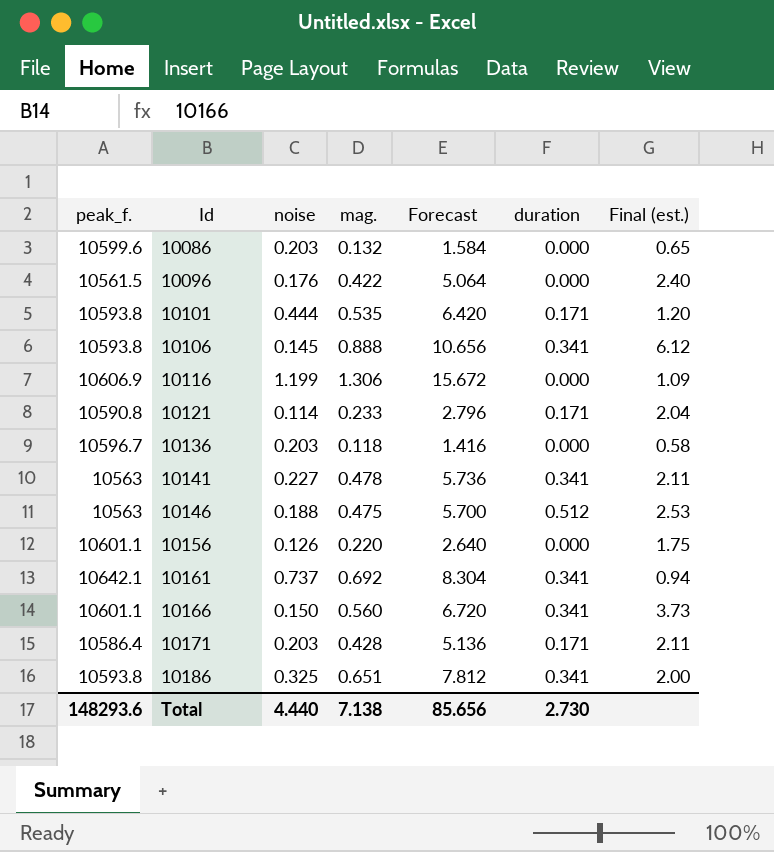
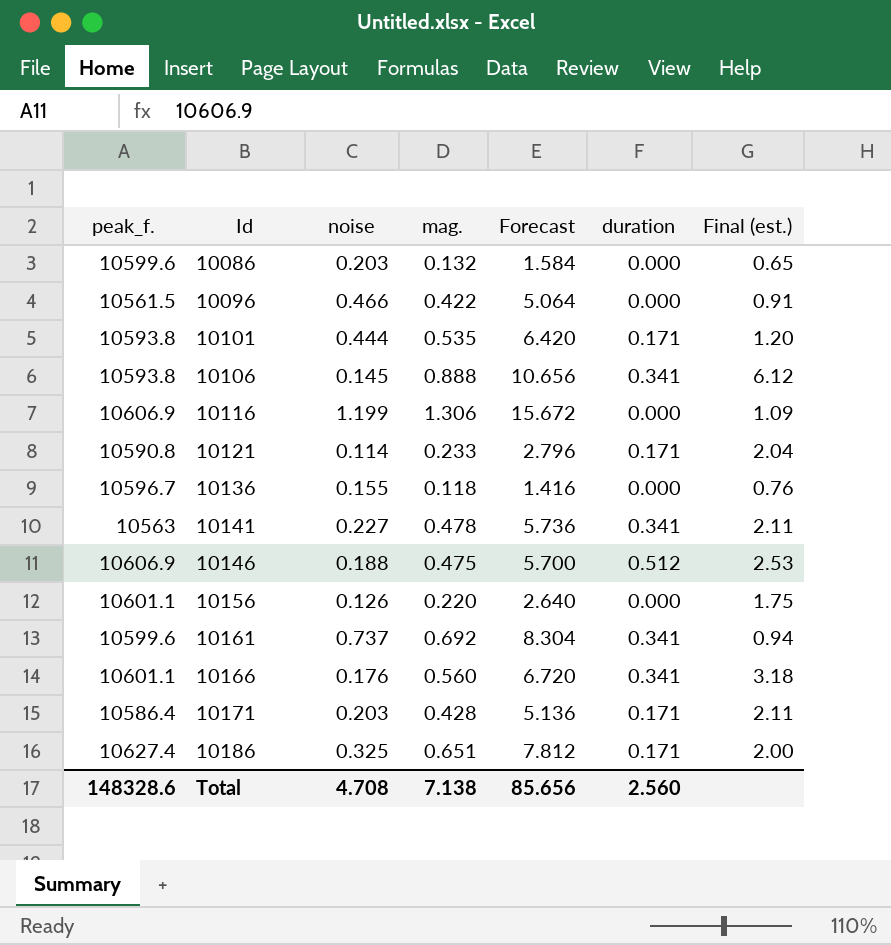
10096 | noise: 0.176 -> 0.466
10096 | Final (est.): 2.40 -> 0.91
10136 | noise: 0.203 -> 0.155
10136 | Final (est.): 0.58 -> 0.76
10146 | peak_f.: 10563 -> 10606.9
10161 | peak_f.: 10642.1 -> 10599.6
10166 | noise: 0.150 -> 0.176
10166 | Final (est.): 3.73 -> 3.18
10186 | peak_f.: 10593.8 -> 10627.4
10186 | duration: 0.341 -> 0.171
Total | peak_f.: 148293.6 -> 148328.6
Total | noise: 4.440 -> 4.708
Total | duration: 2.730 -> 2.560

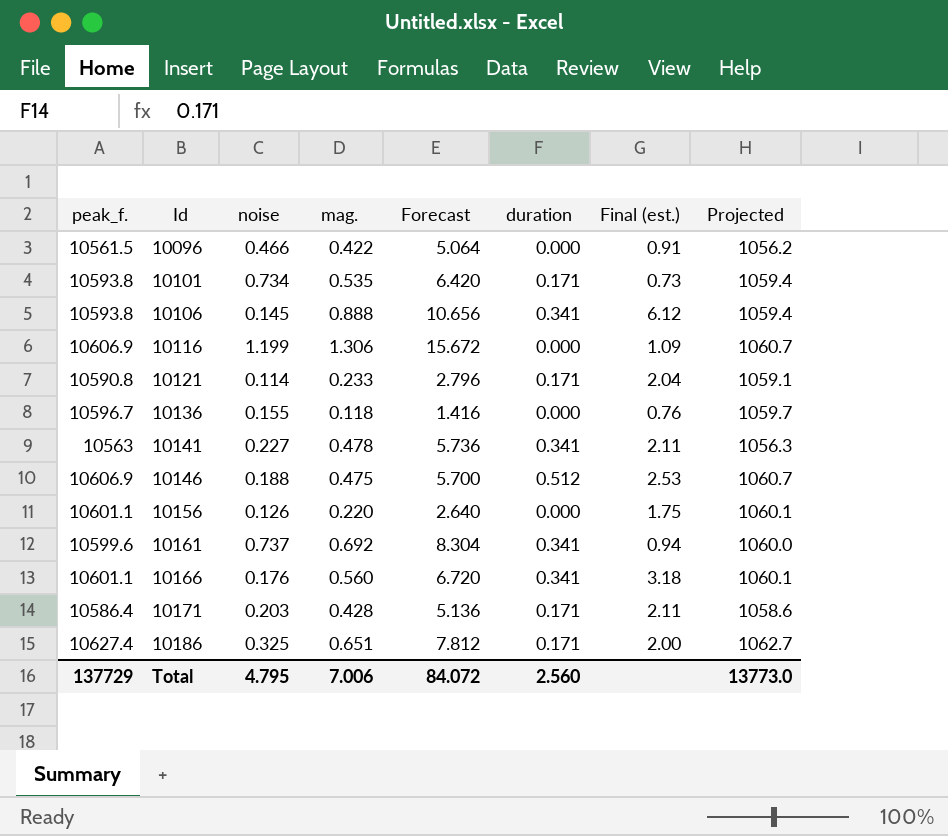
column Projected | formula: none -> [peak_f.] * 0.1
row 10086: 10599.6 | 0.203 | 0.132 | 1.584 | 0.000 | 0.65 -> none
10101 | noise: 0.444 -> 0.734
10101 | Final (est.): 1.20 -> 0.73
Total | peak_f.: 148328.6 -> 137729
Total | noise: 4.708 -> 4.795
Total | mag.: 7.138 -> 7.006
Total | Forecast: 85.656 -> 84.072

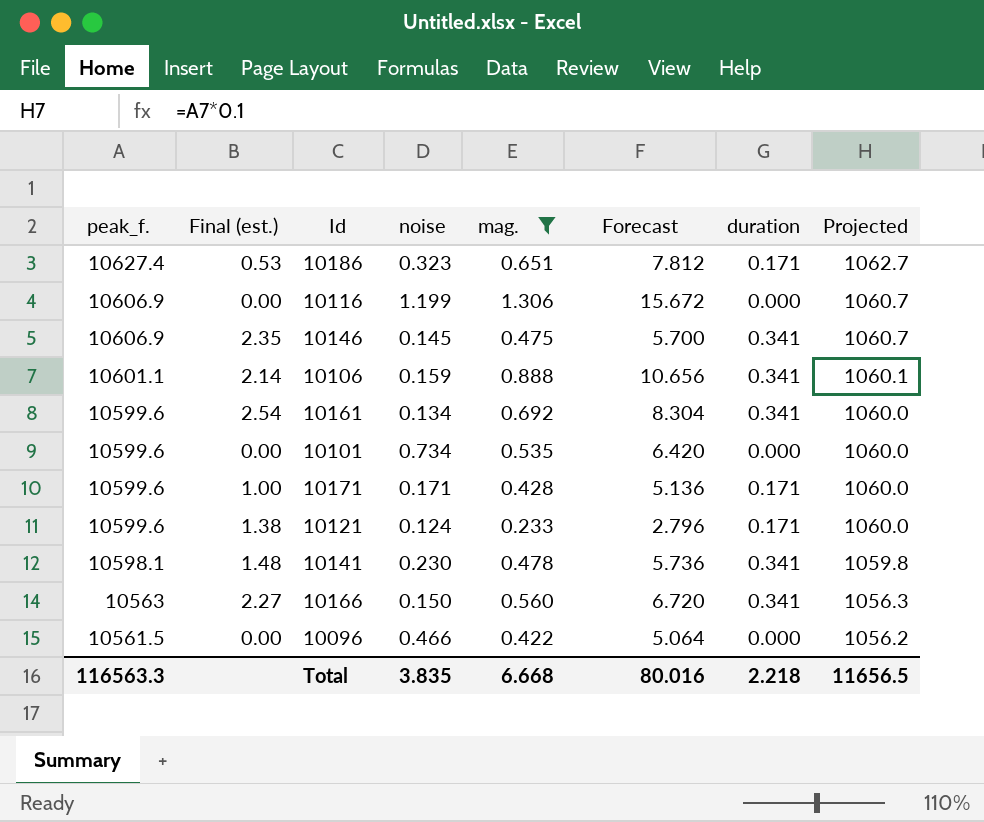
filter: none -> mag. >= 0.233
row order: Id ascending -> peak_f. descending
column Final (est.) | formula: [mag.] / [noise] -> [duration] / [noise]
column Final (est.) | position: 7 -> 2
10186 | noise: 0.325 -> 0.323
10146 | noise: 0.188 -> 0.145
10146 | duration: 0.512 -> 0.341
10106 | peak_f.: 10593.8 -> 10601.1
10106 | noise: 0.145 -> 0.159
10106 | Projected: 1059.4 -> 1060.1
10161 | noise: 0.737 -> 0.134
10101 | peak_f.: 10593.8 -> 10599.6
10101 | duration: 0.171 -> 0.000
10101 | Projected: 1059.4 -> 1060.0
10171 | peak_f.: 10586.4 -> 10599.6
10171 | noise: 0.203 -> 0.171
10171 | Projected: 1058.6 -> 1060.0
10121 | peak_f.: 10590.8 -> 10599.6
10121 | noise: 0.114 -> 0.124
10121 | Projected: 1059.1 -> 1060.0
10141 | peak_f.: 10563 -> 10598.1
10141 | noise: 0.227 -> 0.230
10141 | Projected: 1056.3 -> 1059.8
10166 | peak_f.: 10601.1 -> 10563
10166 | noise: 0.176 -> 0.150
10166 | Projected: 1060.1 -> 1056.3
Total | peak_f.: 137729 -> 116563.3
Total | noise: 4.795 -> 3.835
Total | mag.: 7.006 -> 6.668
Total | Forecast: 84.072 -> 80.016
Total | duration: 2.560 -> 2.218
Total | Projected: 13773.0 -> 11656.5

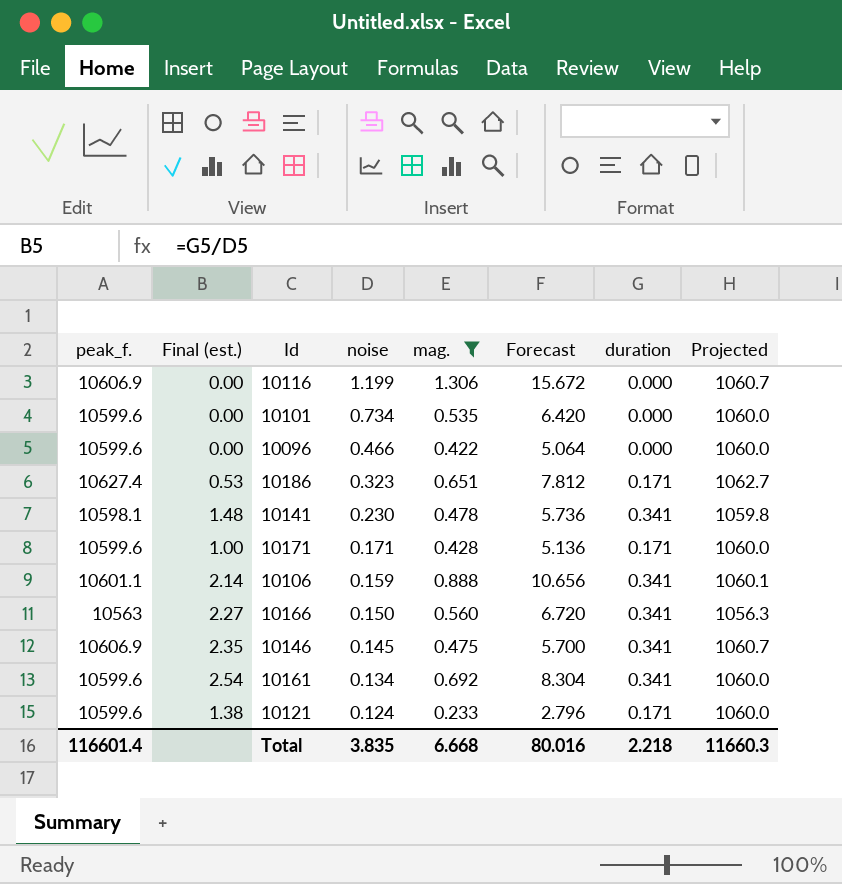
row order: peak_f. descending -> noise descending
10096 | peak_f.: 10561.5 -> 10599.6
10096 | Projected: 1056.2 -> 1060.0
Total | peak_f.: 116563.3 -> 116601.4
Total | Projected: 11656.5 -> 11660.3

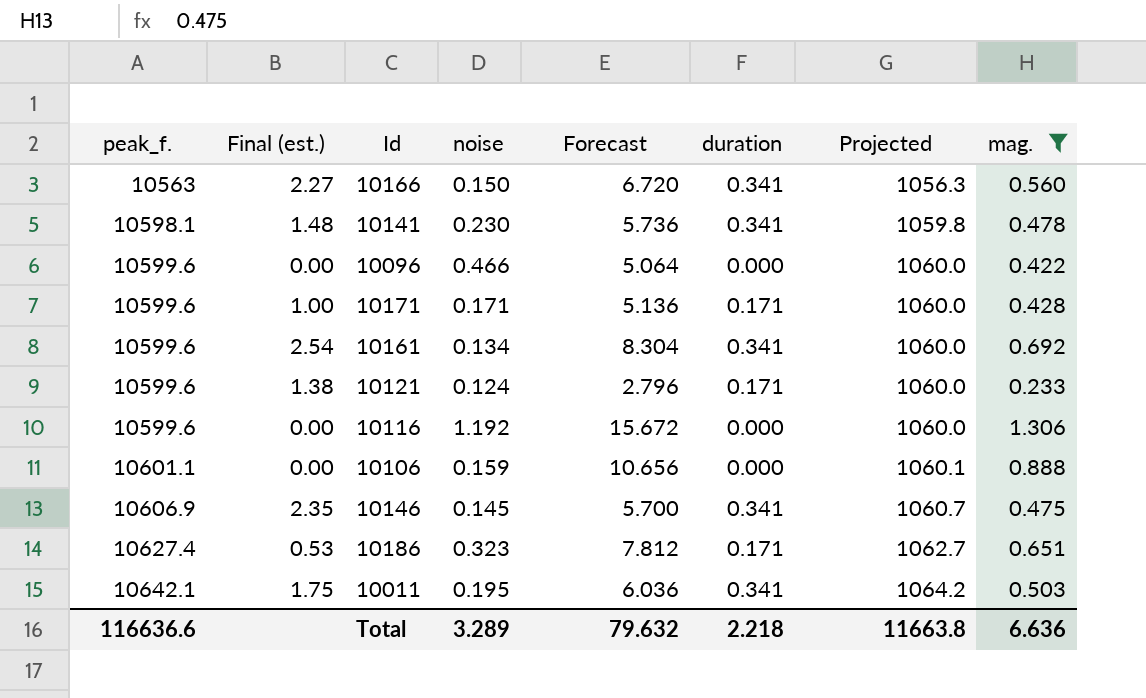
row order: noise descending -> peak_f. ascending
column mag. | position: 5 -> 8
row 10101: 10599.6 | 0.00 | 0.734 | 0.535 | 6.420 | 0.000 | 1060.0 -> none
10116 | peak_f.: 10606.9 -> 10599.6
10116 | noise: 1.199 -> 1.192
10116 | Projected: 1060.7 -> 1060.0
10106 | Final (est.): 2.14 -> 0.00
10106 | duration: 0.341 -> 0.000
row 10011: none -> 10642.1 | 1.75 | 0.195 | 6.036 | 0.341 | 1064.2 | 0.503
Total | peak_f.: 116601.4 -> 116636.6
Total | noise: 3.835 -> 3.289
Total | Forecast: 80.016 -> 79.632
Total | Projected: 11660.3 -> 11663.8
Total | mag.: 6.668 -> 6.636

